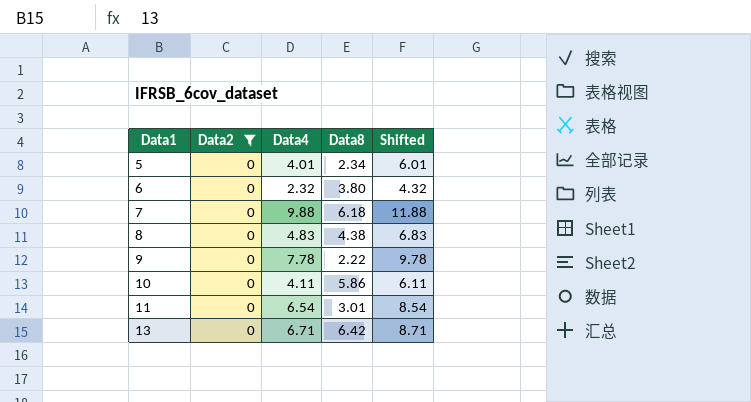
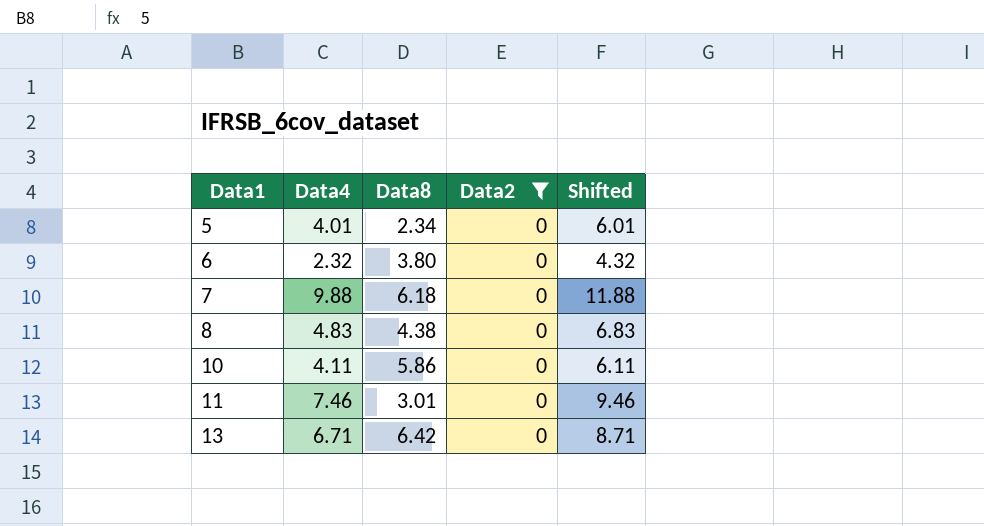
column Data2 | position: 2 -> 4
row 9: 0 | 7.78 | 2.22 | 9.78 -> none
11 | Data4: 6.54 -> 7.46
11 | Shifted: 8.54 -> 9.46

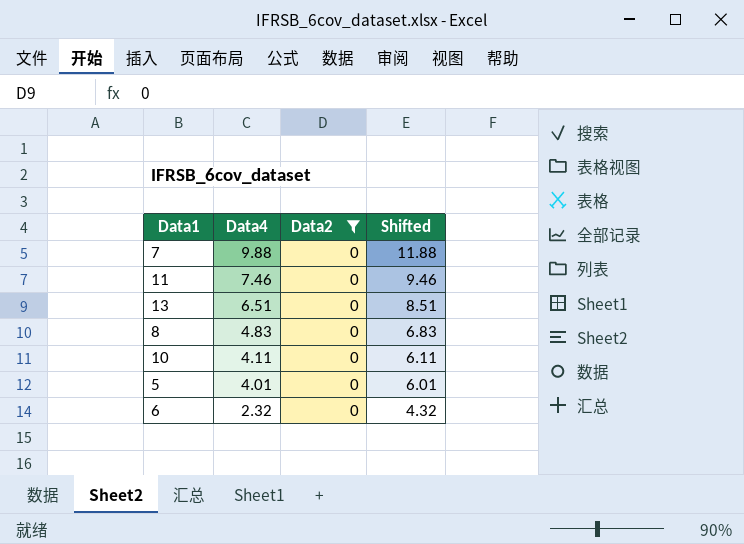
row order: Data1 ascending -> Data4 descending
column Data8 | position: 3 -> none
13 | Data4: 6.71 -> 6.51
13 | Shifted: 8.71 -> 8.51

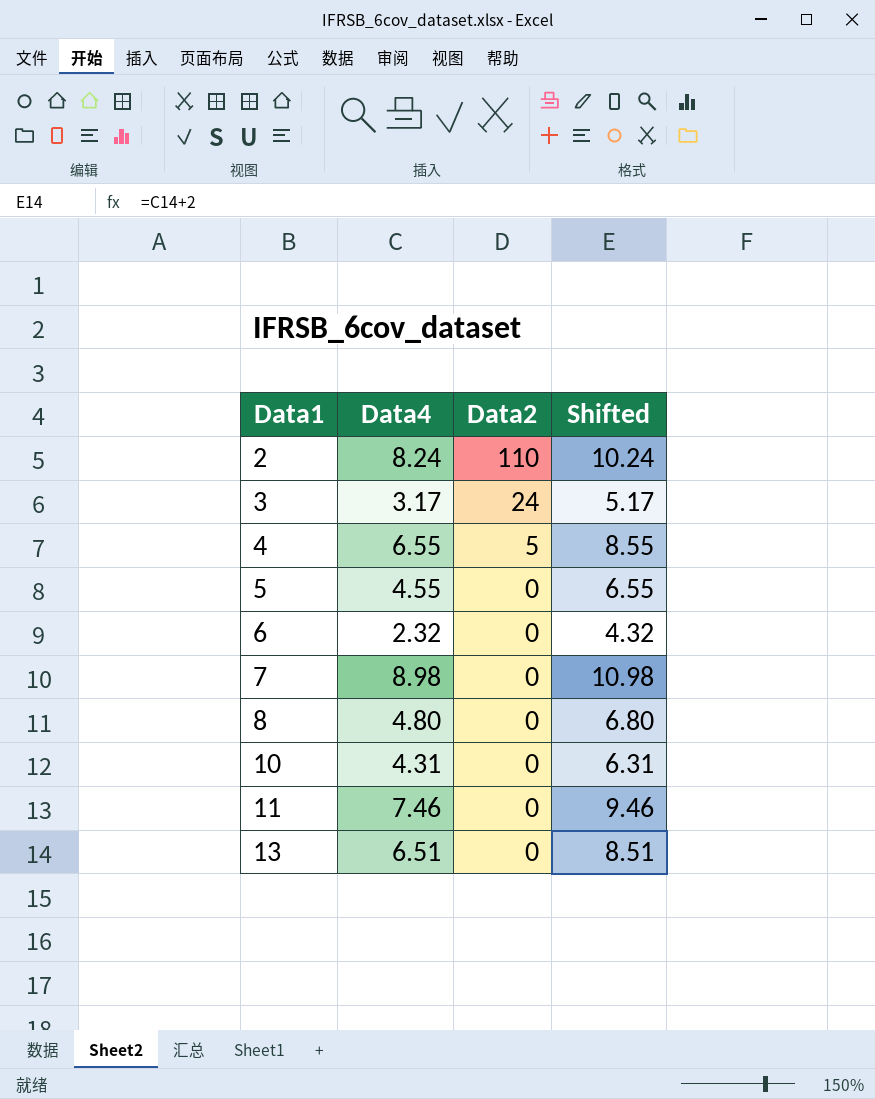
filter: Data2 = 0 -> none
row order: Data4 descending -> Data1 ascending
5 | Data4: 4.01 -> 4.55
5 | Shifted: 6.01 -> 6.55
7 | Data4: 9.88 -> 8.98
7 | Shifted: 11.88 -> 10.98
8 | Data4: 4.83 -> 4.80
8 | Shifted: 6.83 -> 6.80
10 | Data4: 4.11 -> 4.31
10 | Shifted: 6.11 -> 6.31

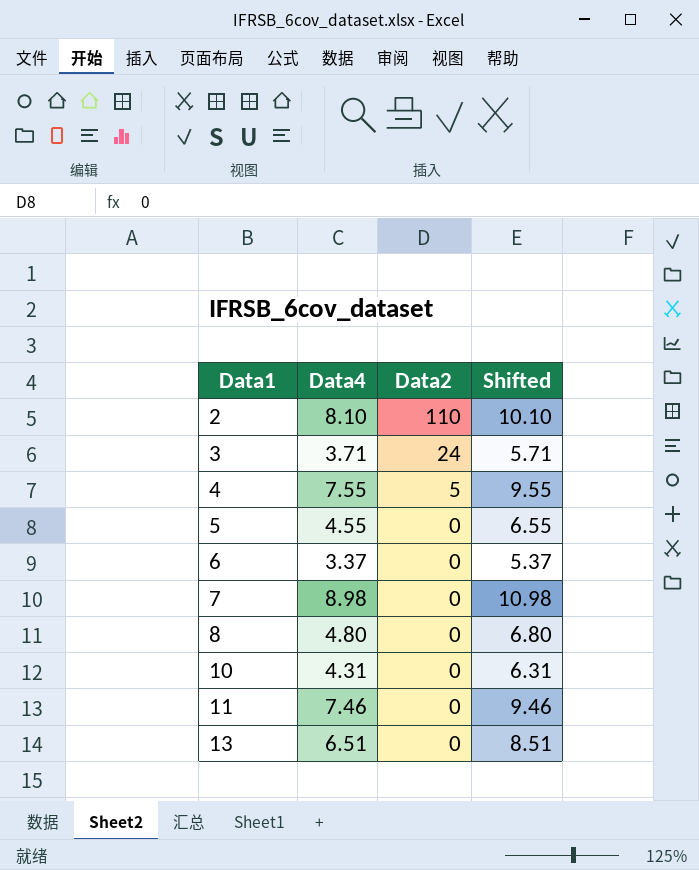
2 | Data4: 8.24 -> 8.10
2 | Shifted: 10.24 -> 10.10
3 | Data4: 3.17 -> 3.71
3 | Shifted: 5.17 -> 5.71
4 | Data4: 6.55 -> 7.55
4 | Shifted: 8.55 -> 9.55
6 | Data4: 2.32 -> 3.37
6 | Shifted: 4.32 -> 5.37

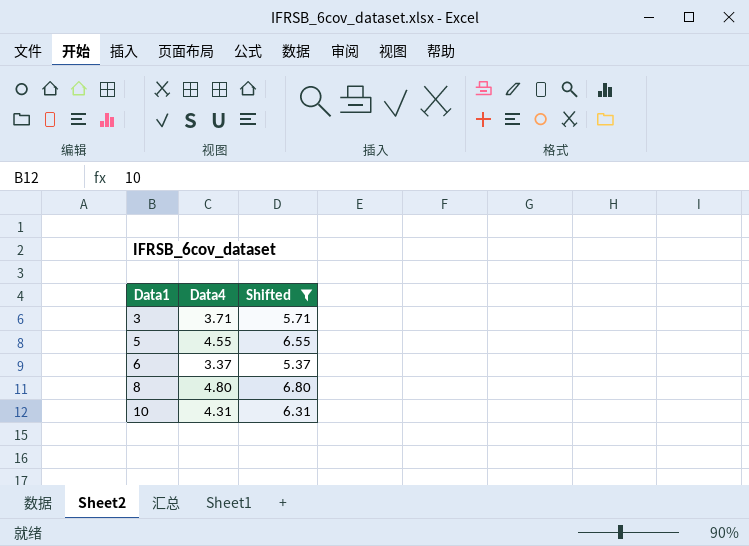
filter: none -> Shifted <= 6.80
column Data2 | position: 3 -> none

